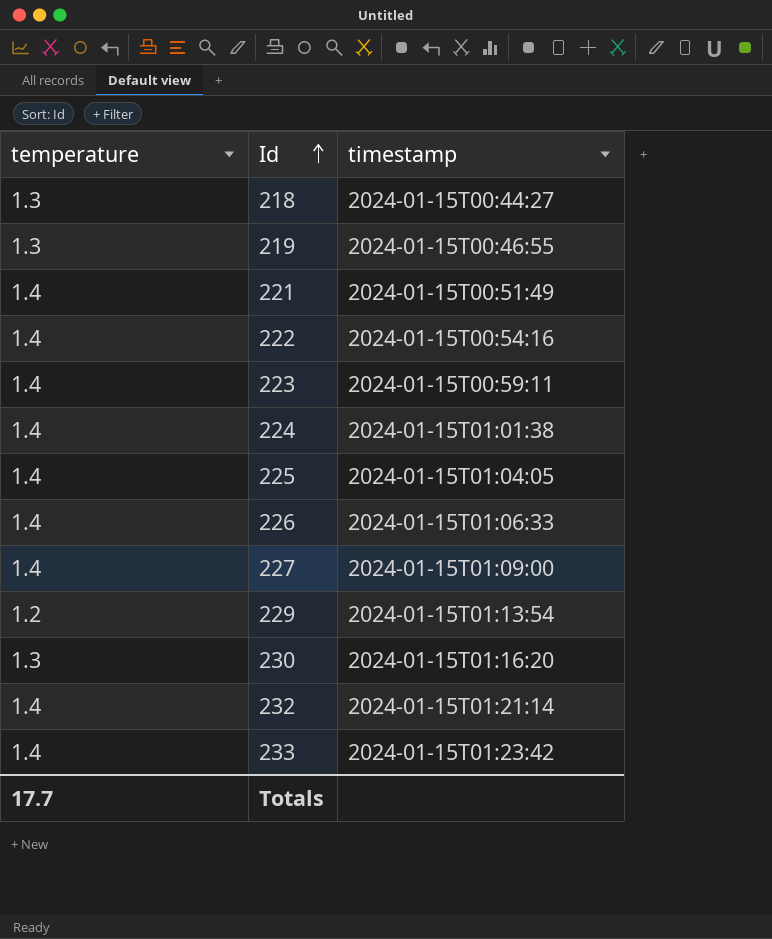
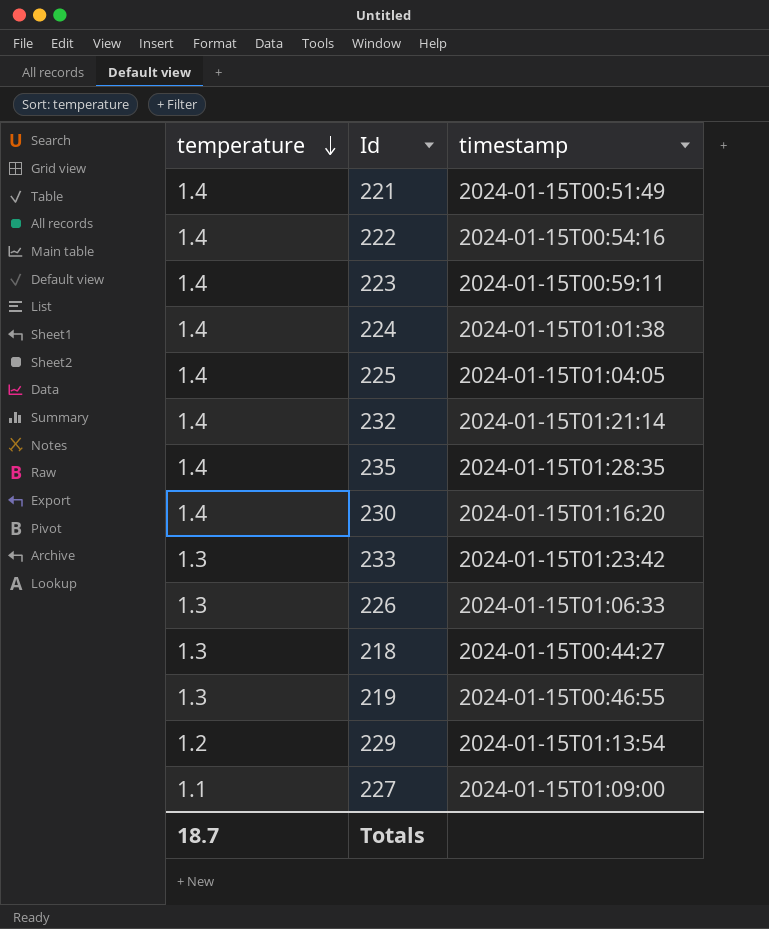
row order: Id ascending -> temperature descending
row 235: none -> 1.4 | 2024-01-15T01:28:35
230 | temperature: 1.3 -> 1.4
233 | temperature: 1.4 -> 1.3
226 | temperature: 1.4 -> 1.3
227 | temperature: 1.4 -> 1.1
Totals | temperature: 17.7 -> 18.7

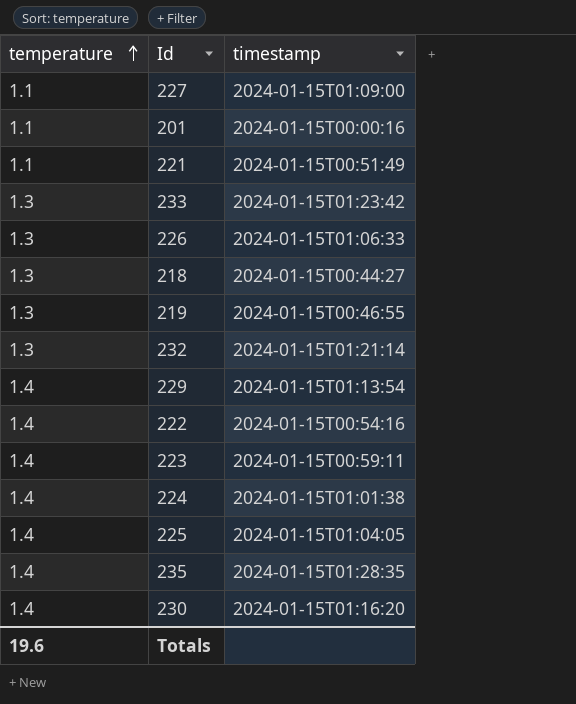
row order: temperature descending -> temperature ascending
row 201: none -> 1.1 | 2024-01-15T00:00:16
221 | temperature: 1.4 -> 1.1
232 | temperature: 1.4 -> 1.3
229 | temperature: 1.2 -> 1.4
Totals | temperature: 18.7 -> 19.6

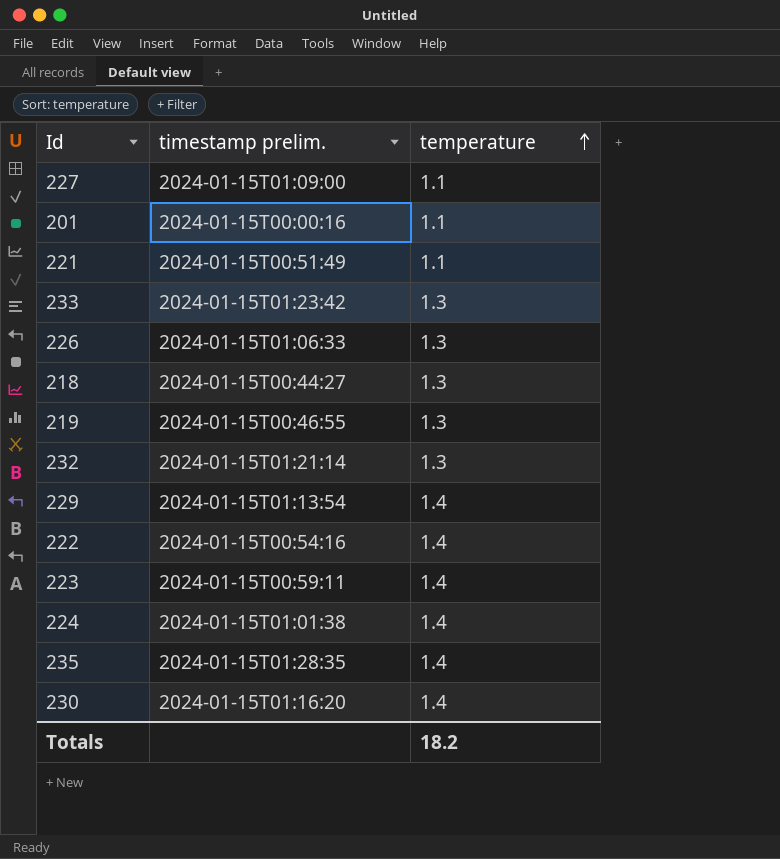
column name: timestamp -> timestamp prelim.
column temperature | position: 1 -> 3
row 225: 1.4 | 2024-01-15T01:04:05 -> none
Totals | temperature: 19.6 -> 18.2

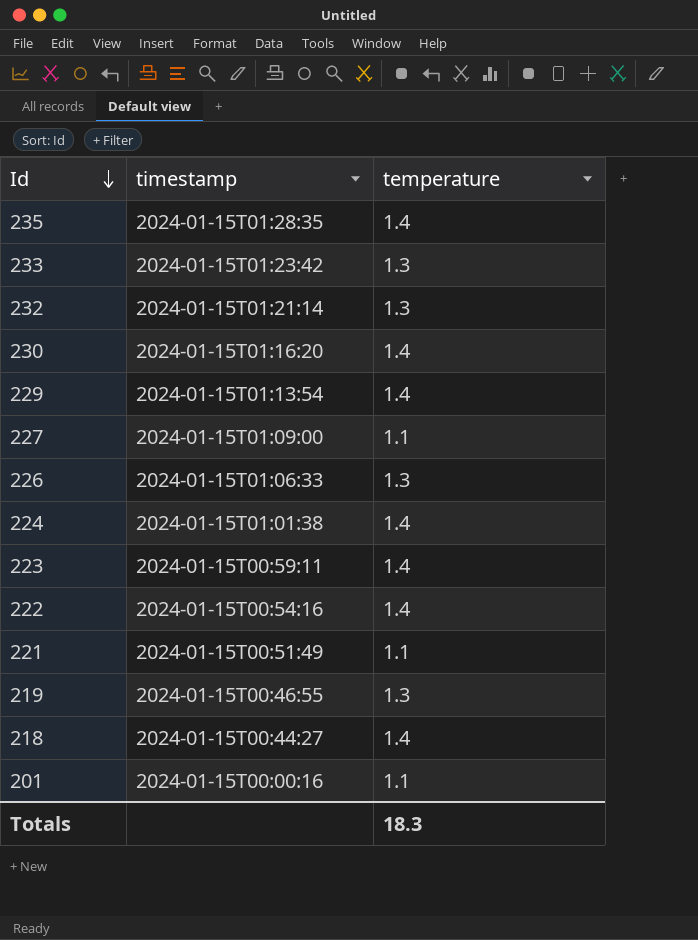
row order: temperature ascending -> Id descending
column name: timestamp prelim. -> timestamp
218 | temperature: 1.3 -> 1.4
Totals | temperature: 18.2 -> 18.3

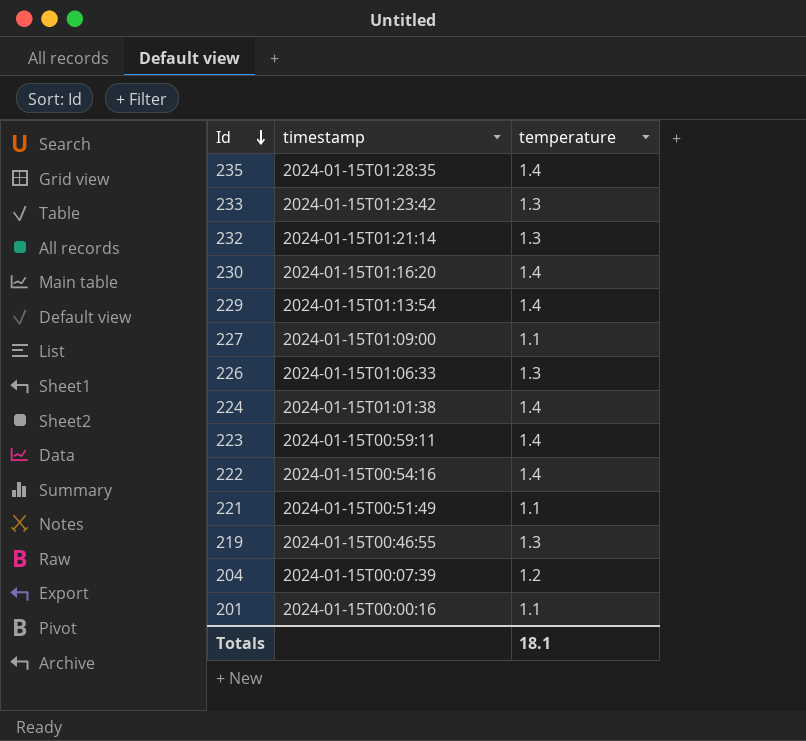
row 218: 2024-01-15T00:44:27 | 1.4 -> none
row 204: none -> 2024-01-15T00:07:39 | 1.2
Totals | temperature: 18.3 -> 18.1

